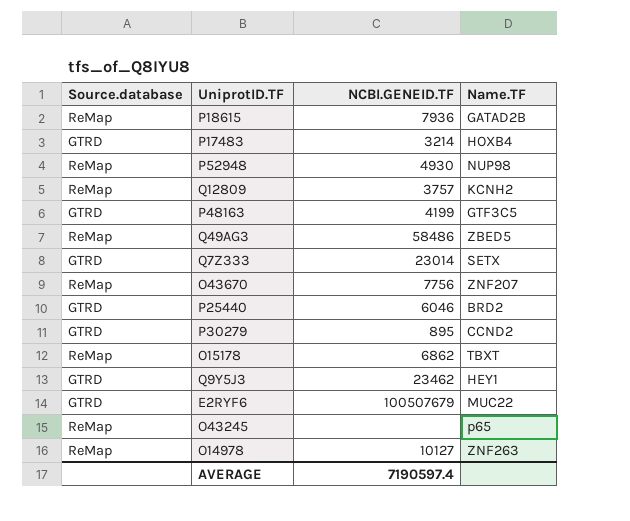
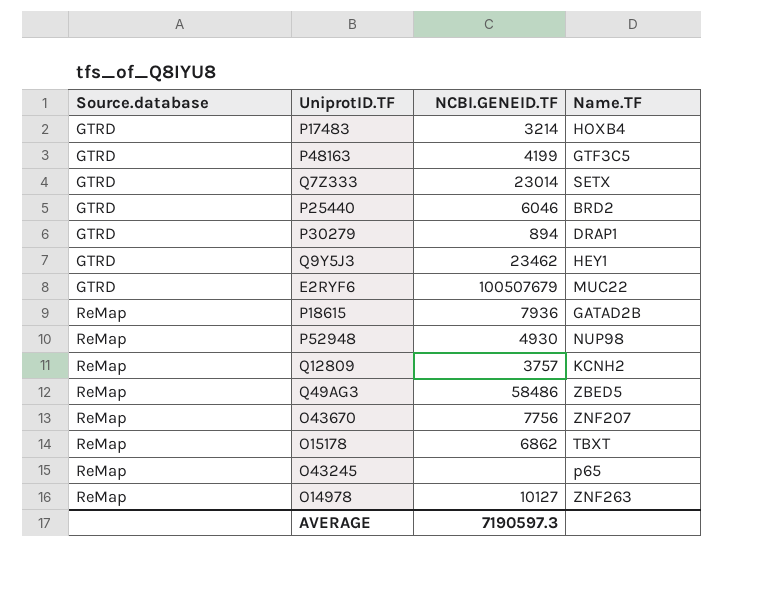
row order: none -> Source.database ascending
P30279 | NCBI.GENEID.TF: 895 -> 894
P30279 | Name.TF: CCND2 -> DRAP1
AVERAGE | NCBI.GENEID.TF: 7190597.4 -> 7190597.3

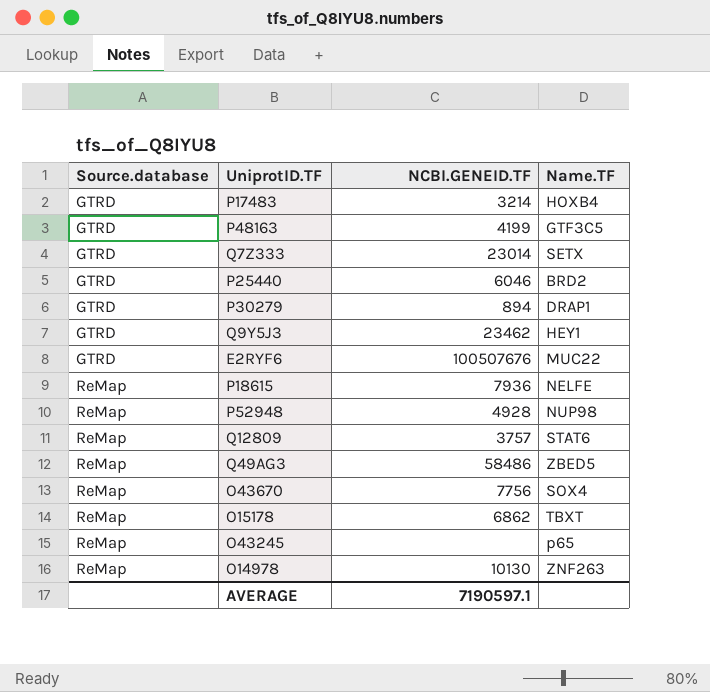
E2RYF6 | NCBI.GENEID.TF: 100507679 -> 100507676
P18615 | Name.TF: GATAD2B -> NELFE
P52948 | NCBI.GENEID.TF: 4930 -> 4928
Q12809 | Name.TF: KCNH2 -> STAT6
O43670 | Name.TF: ZNF207 -> SOX4
O14978 | NCBI.GENEID.TF: 10127 -> 10130
AVERAGE | NCBI.GENEID.TF: 7190597.3 -> 7190597.1

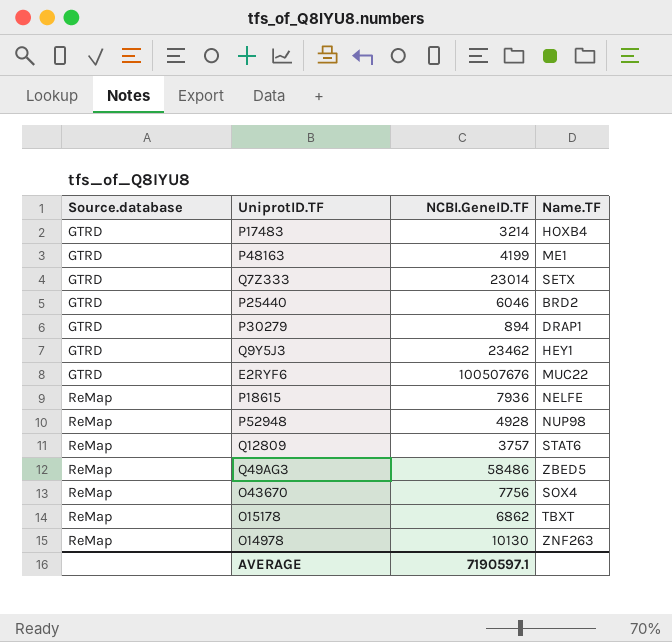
column name: NCBI.GENEID.TF -> NCBI.GeneID.TF
row O43245: ReMap | none | p65 -> none
P48163 | Name.TF: GTF3C5 -> ME1

